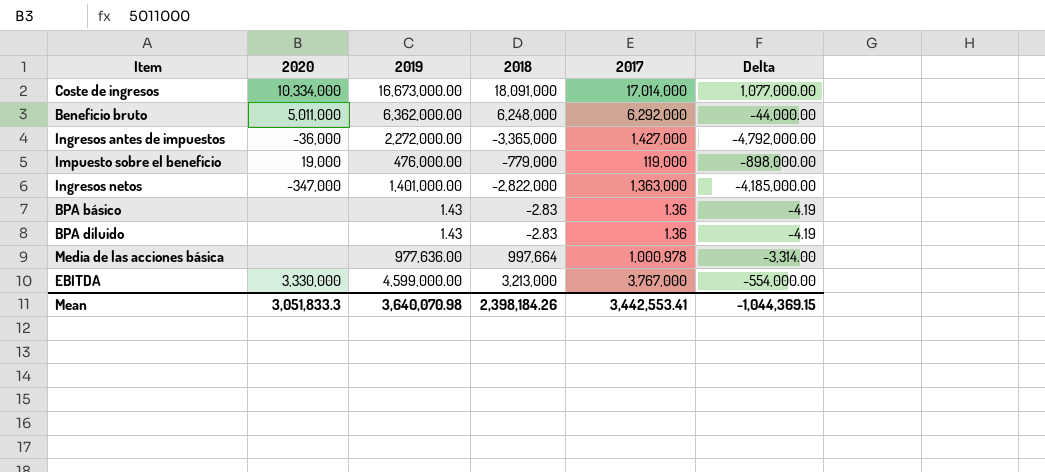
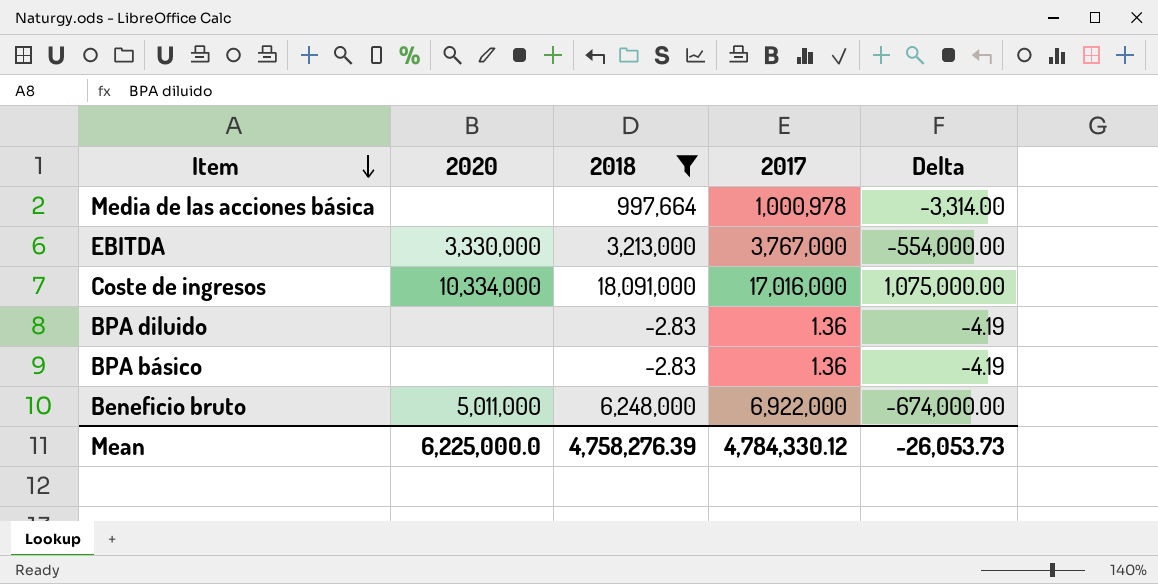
filter: none -> 2018 >= -2.83
row order: none -> Item descending
column 2019 | position: 3 -> none
Coste de ingresos | 2017: 17,014,000 -> 17,016,000
Coste de ingresos | Delta: 1,077,000.00 -> 1,075,000.00
Beneficio bruto | 2017: 6,292,000 -> 6,922,000
Beneficio bruto | Delta: -44,000.00 -> -674,000.00
Mean | 2020: 3,051,833.3 -> 6,225,000.0
Mean | 2018: 2,398,184.26 -> 4,758,276.39
Mean | 2017: 3,442,553.41 -> 4,784,330.12
Mean | Delta: -1,044,369.15 -> -26,053.73

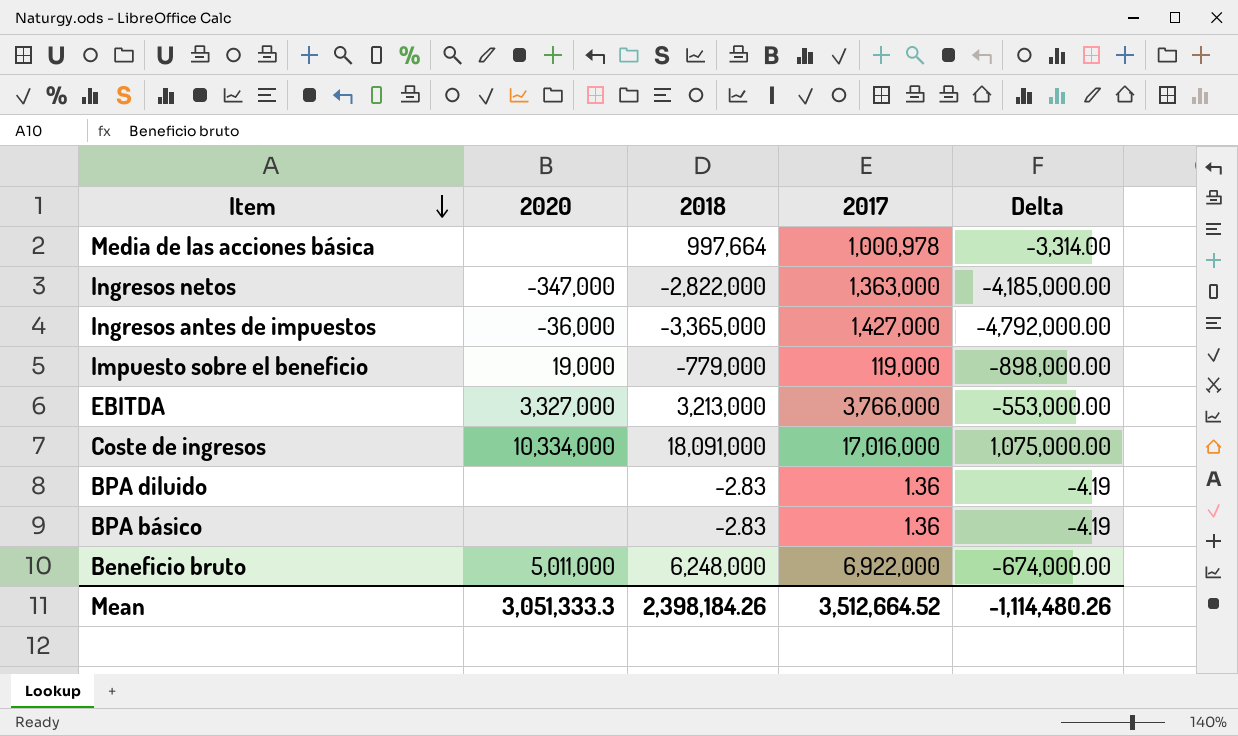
filter: 2018 >= -2.83 -> none
EBITDA | 2020: 3,330,000 -> 3,327,000
EBITDA | 2017: 3,767,000 -> 3,766,000
EBITDA | Delta: -554,000.00 -> -553,000.00
Mean | 2020: 6,225,000.0 -> 3,051,333.3
Mean | 2018: 4,758,276.39 -> 2,398,184.26
Mean | 2017: 4,784,330.12 -> 3,512,664.52
Mean | Delta: -26,053.73 -> -1,114,480.26

